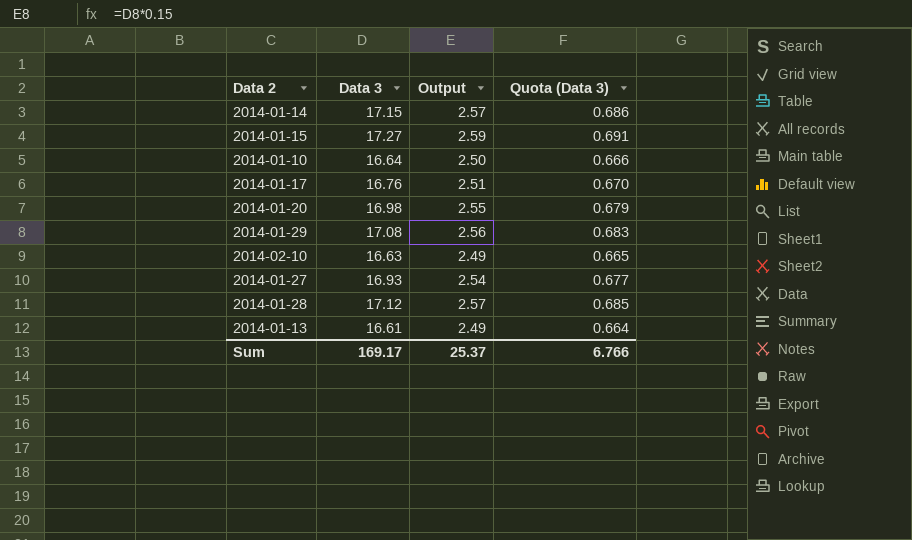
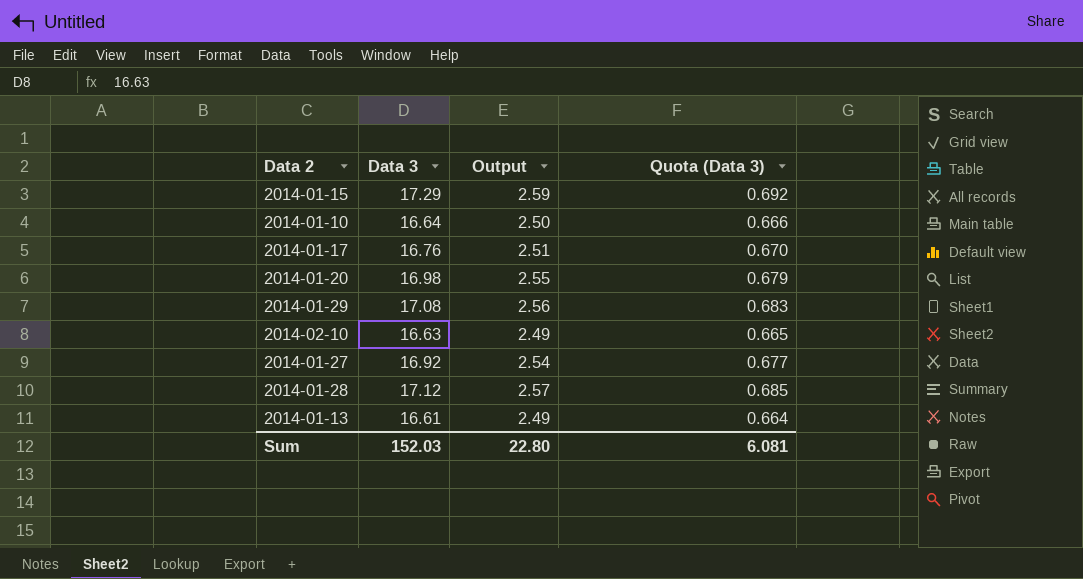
row 2014-01-14: 17.15 | 2.57 | 0.686 -> none
2014-01-15 | Data 3: 17.27 -> 17.29
2014-01-15 | Quota (Data 3): 0.691 -> 0.692
2014-01-27 | Data 3: 16.93 -> 16.92
Sum | Data 3: 169.17 -> 152.03
Sum | Output: 25.37 -> 22.80
Sum | Quota (Data 3): 6.766 -> 6.081

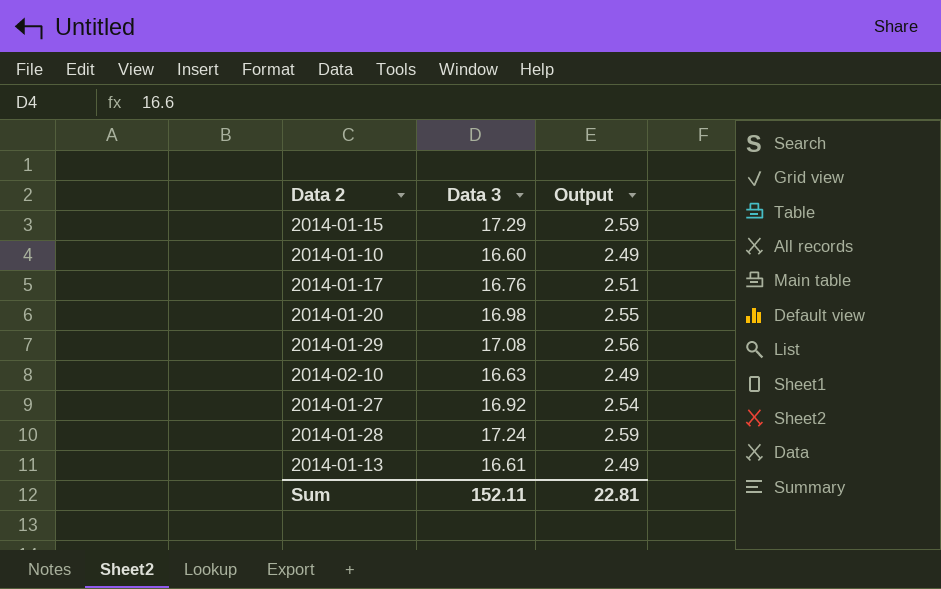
column Quota (Data 3) | formula: [Data 3] * 0.04 -> none
2014-01-10 | Data 3: 16.64 -> 16.60
2014-01-10 | Output: 2.50 -> 2.49
2014-01-28 | Data 3: 17.12 -> 17.24
2014-01-28 | Output: 2.57 -> 2.59
Sum | Data 3: 152.03 -> 152.11
Sum | Output: 22.80 -> 22.81

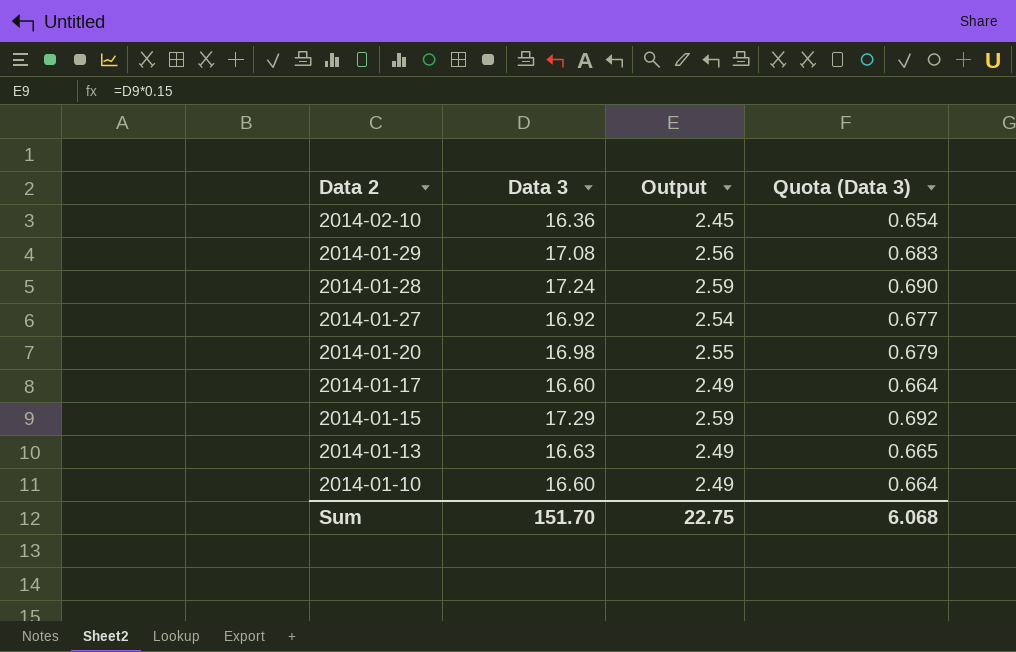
row order: none -> Data 2 descending
column Quota (Data 3) | formula: none -> [Data 3] * 0.04
2014-02-10 | Data 3: 16.63 -> 16.36
2014-02-10 | Output: 2.49 -> 2.45
2014-01-17 | Data 3: 16.76 -> 16.60
2014-01-17 | Output: 2.51 -> 2.49
2014-01-13 | Data 3: 16.61 -> 16.63
Sum | Data 3: 152.11 -> 151.70
Sum | Output: 22.81 -> 22.75

